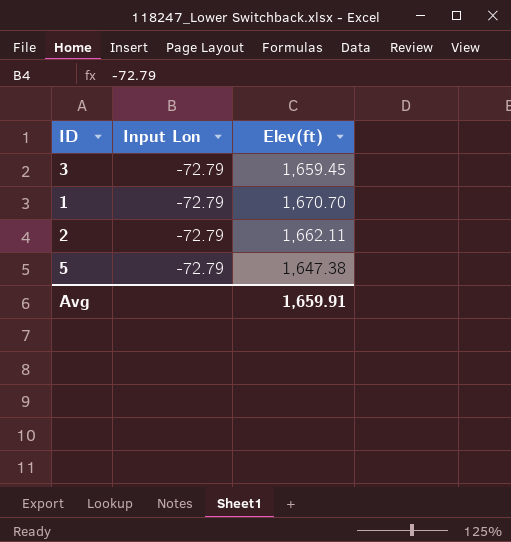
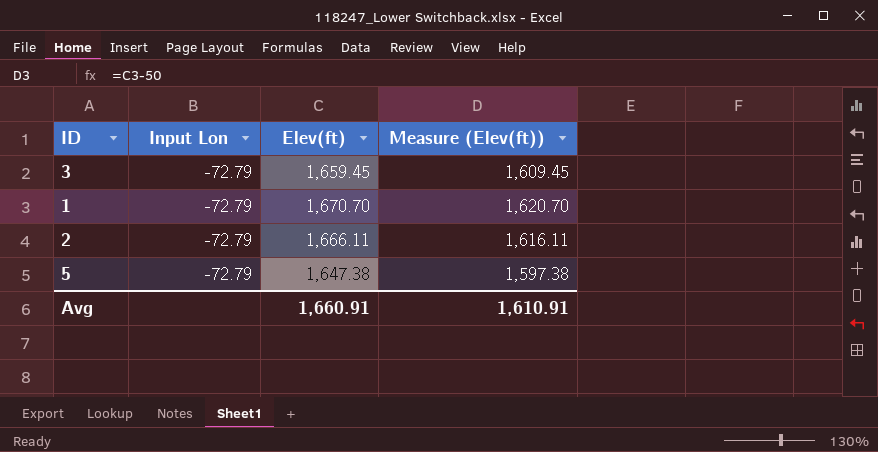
column Measure (Elev(ft)) | formula: none -> [Elev(ft)] - 50
2 | Elev(ft): 1,662.11 -> 1,666.11
Avg | Elev(ft): 1,659.91 -> 1,660.91

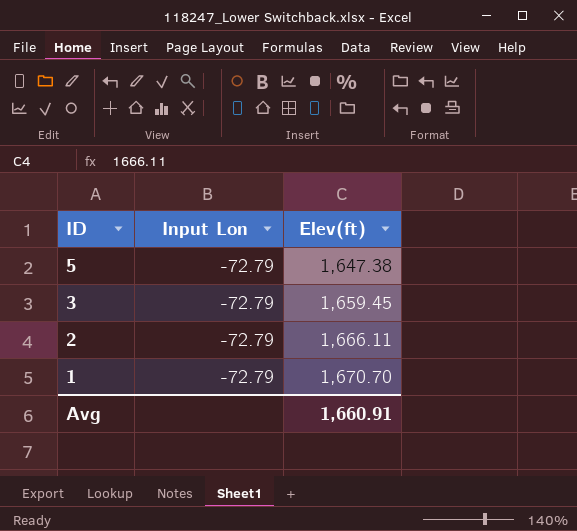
row order: none -> ID descending
column Measure (Elev(ft)) | formula: [Elev(ft)] - 50 -> none

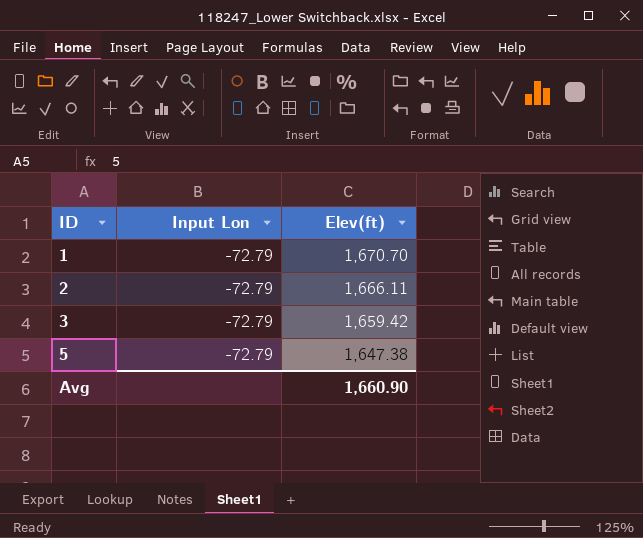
row order: ID descending -> ID ascending
3 | Elev(ft): 1,659.45 -> 1,659.42
Avg | Elev(ft): 1,660.91 -> 1,660.90

